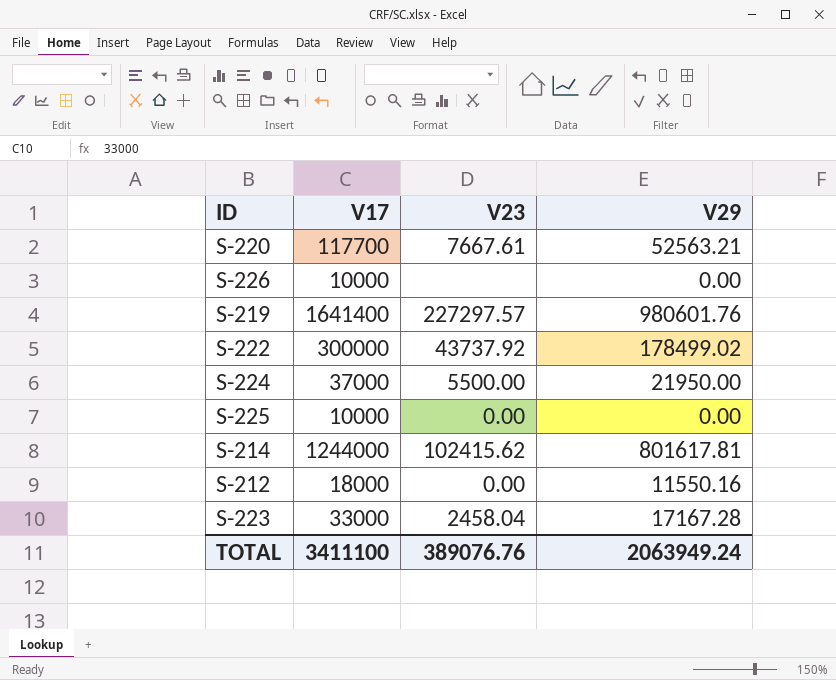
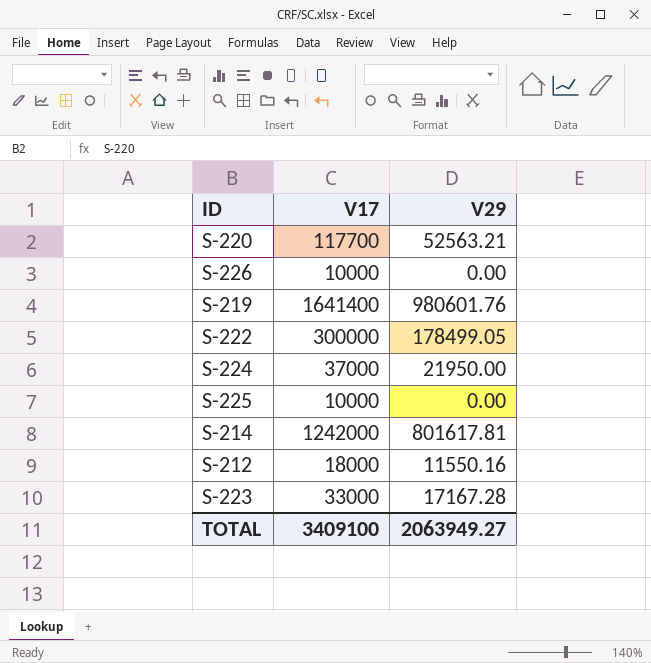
column V23 | position: 3 -> none
S-222 | V29: 178499.02 -> 178499.05
S-214 | V17: 1244000 -> 1242000
TOTAL | V17: 3411100 -> 3409100
TOTAL | V29: 2063949.24 -> 2063949.27

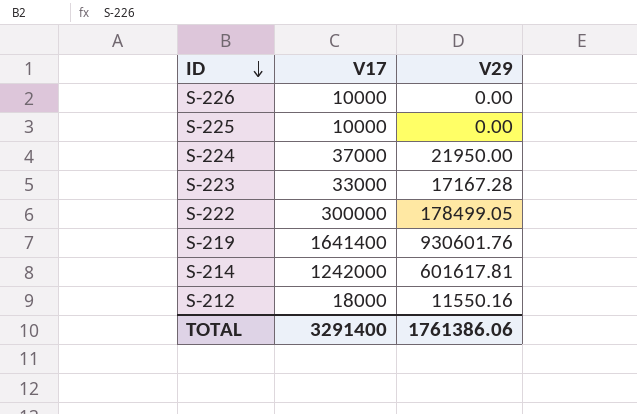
row order: none -> ID descending
row S-220: 117700 | 52563.21 -> none
S-219 | V29: 980601.76 -> 930601.76
S-214 | V29: 801617.81 -> 601617.81
TOTAL | V17: 3409100 -> 3291400
TOTAL | V29: 2063949.27 -> 1761386.06

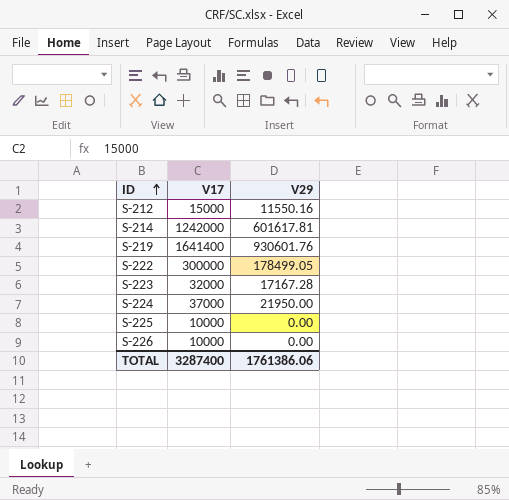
row order: ID descending -> ID ascending
S-212 | V17: 18000 -> 15000
S-223 | V17: 33000 -> 32000
TOTAL | V17: 3291400 -> 3287400

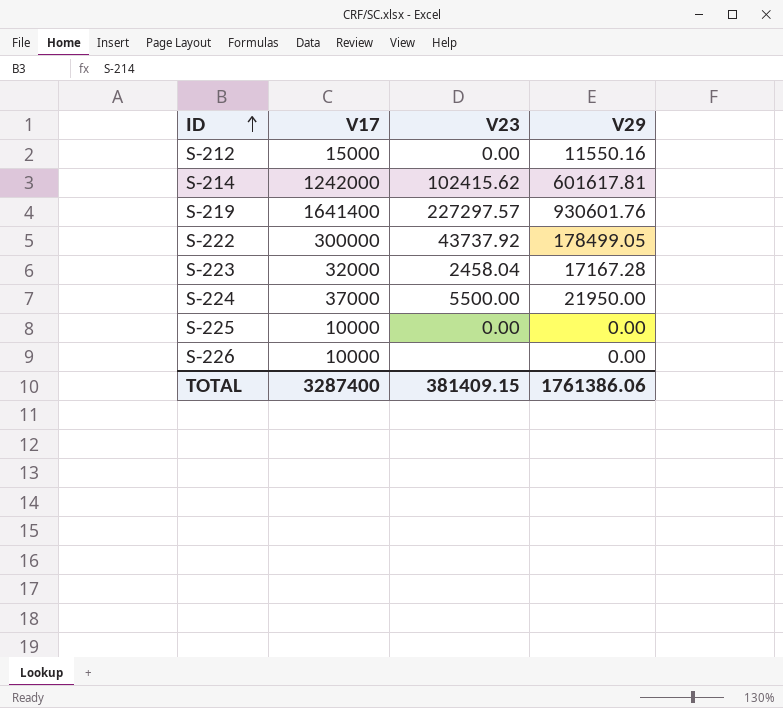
column V23 | position: none -> 3

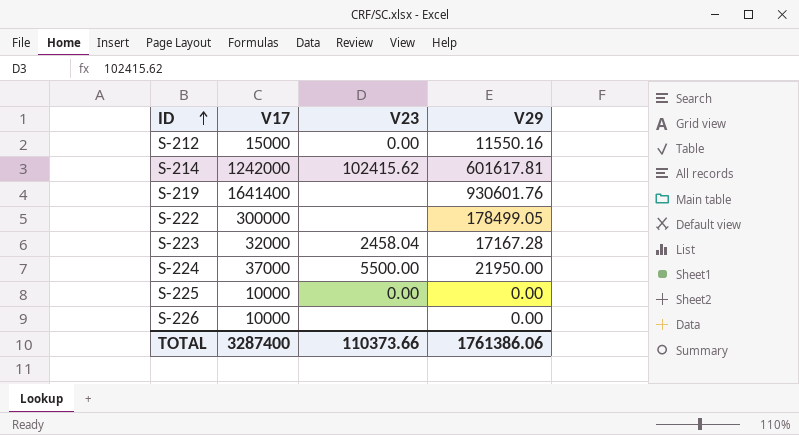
S-219 | V23: 227297.57 -> none
S-222 | V23: 43737.92 -> none
TOTAL | V23: 381409.15 -> 110373.66

